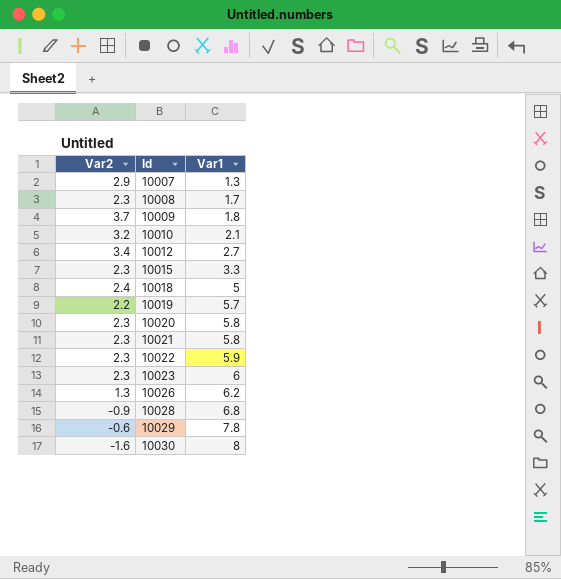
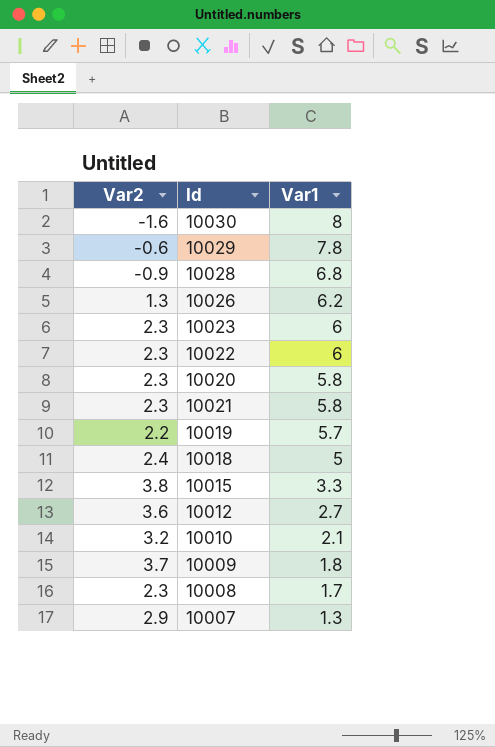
row order: Id ascending -> Var1 descending
10022 | Var1: 5.9 -> 6
10015 | Var2: 2.3 -> 3.8
10012 | Var2: 3.4 -> 3.6

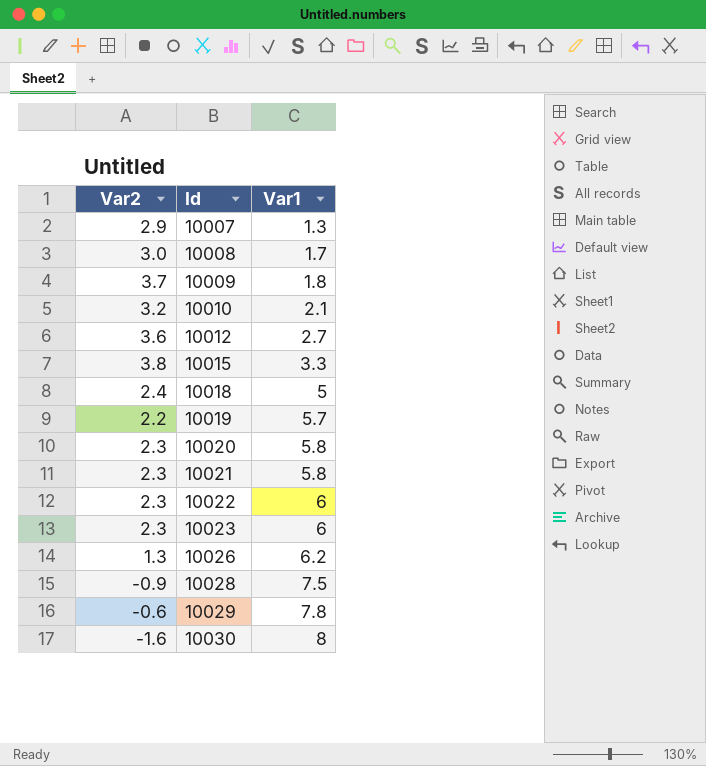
row order: Var1 descending -> Id ascending
10008 | Var2: 2.3 -> 3.0
10028 | Var1: 6.8 -> 7.5

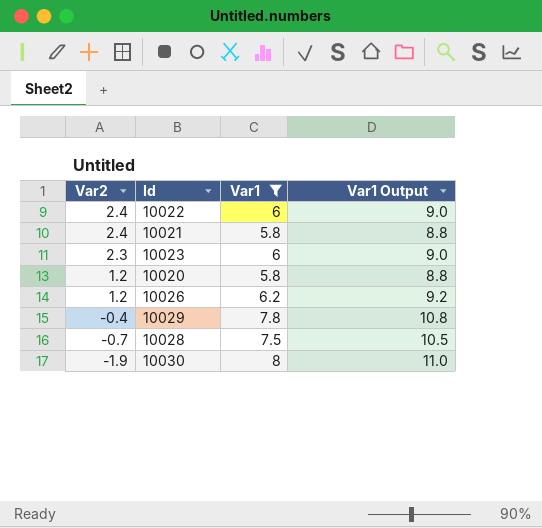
filter: none -> Var1 >= 5.8
row order: Id ascending -> Var2 descending
column Var1 Output | formula: none -> [Var1] + 3
10022 | Var2: 2.3 -> 2.4
10021 | Var2: 2.3 -> 2.4
10020 | Var2: 2.3 -> 1.2
10026 | Var2: 1.3 -> 1.2
10029 | Var2: -0.6 -> -0.4
10028 | Var2: -0.9 -> -0.7
10030 | Var2: -1.6 -> -1.9

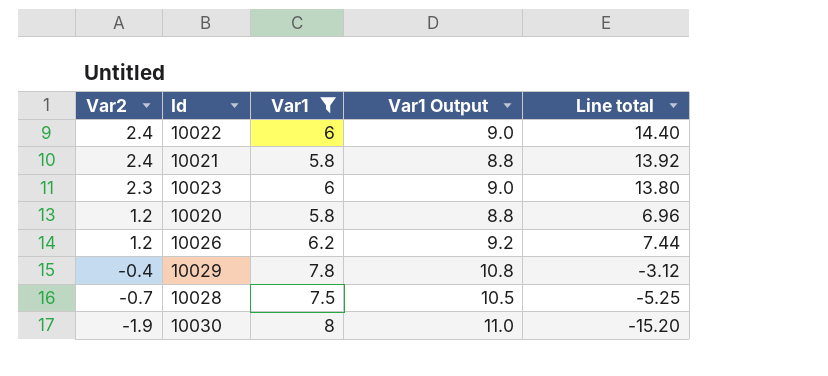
column Line total | formula: none -> [Var2] * [Var1]

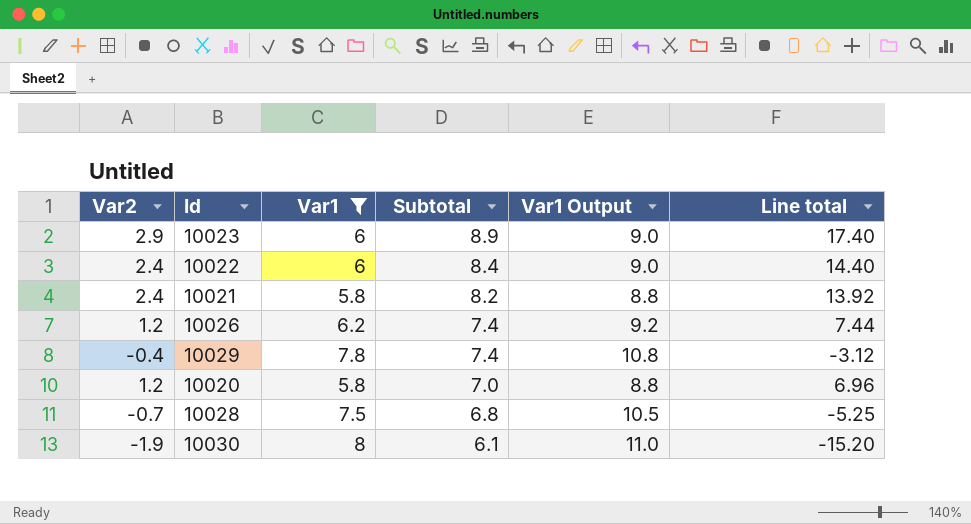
row order: Var2 descending -> Subtotal descending
column Subtotal | formula: none -> [Var2] + [Var1]
10023 | Var2: 2.3 -> 2.9
10023 | Line total: 13.80 -> 17.40

